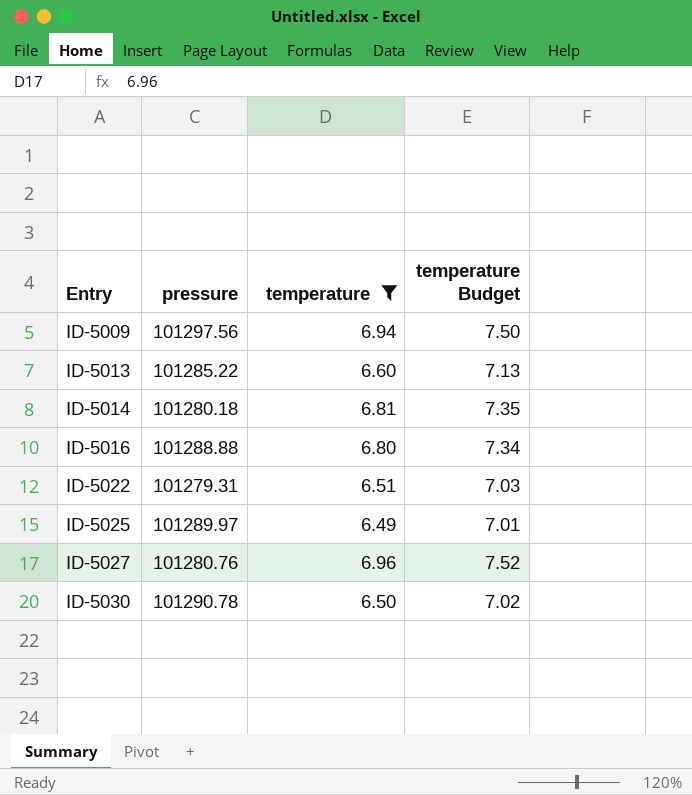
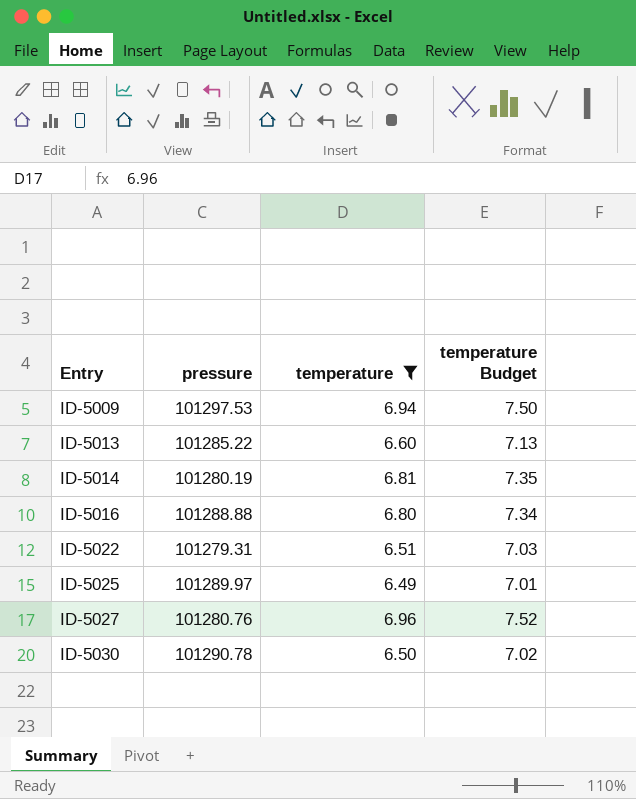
ID-5009 | pressure: 101297.56 -> 101297.53
ID-5014 | pressure: 101280.18 -> 101280.19

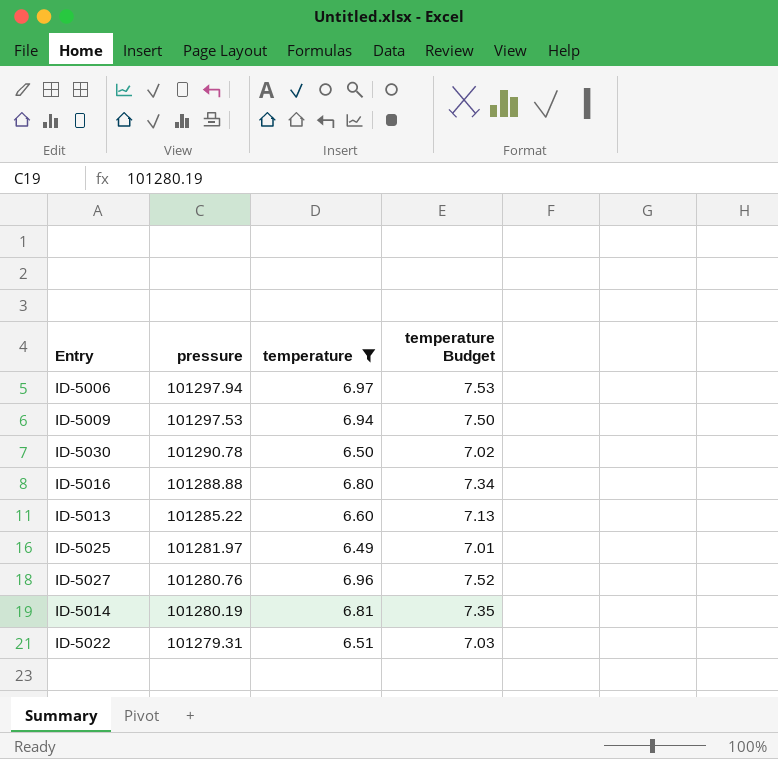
row order: Entry ascending -> pressure descending
row ID-5006: none -> 101297.94 | 6.97 | 7.53
ID-5025 | pressure: 101289.97 -> 101281.97

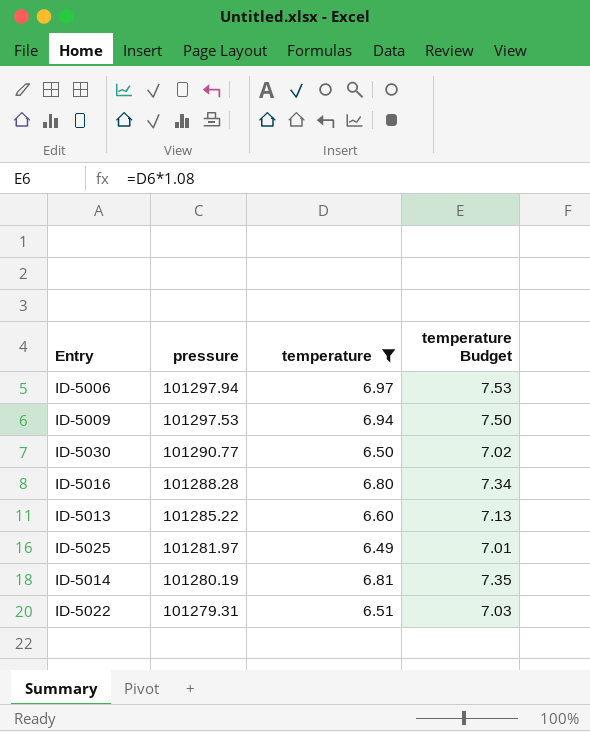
row ID-5027: 101280.76 | 6.96 | 7.52 -> none
ID-5030 | pressure: 101290.78 -> 101290.77
ID-5016 | pressure: 101288.88 -> 101288.28

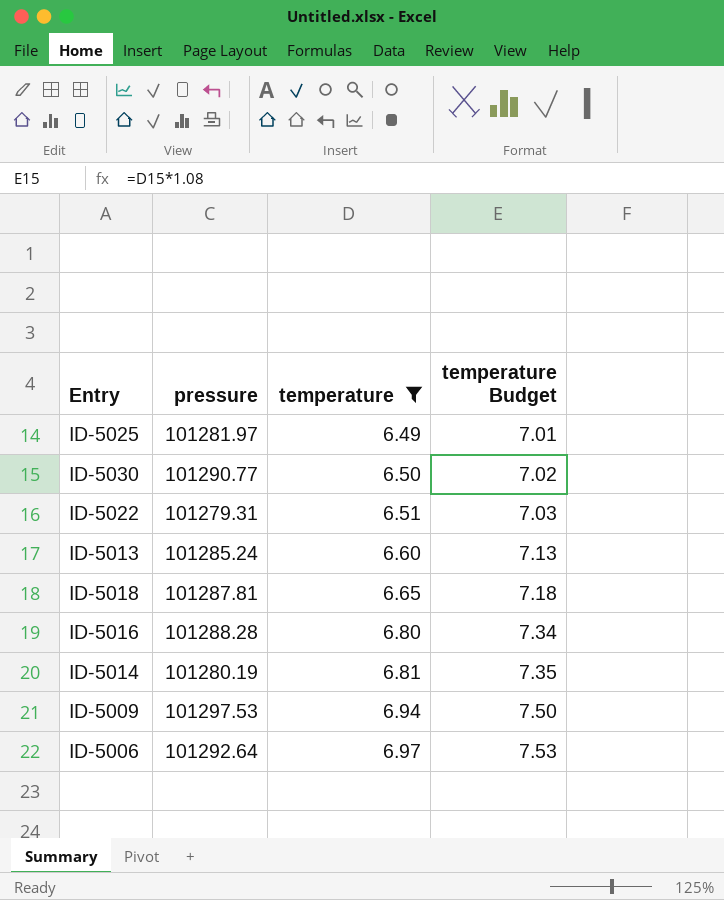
row order: pressure descending -> temperature ascending
ID-5013 | pressure: 101285.22 -> 101285.24
row ID-5018: none -> 101287.81 | 6.65 | 7.18
ID-5006 | pressure: 101297.94 -> 101292.64

